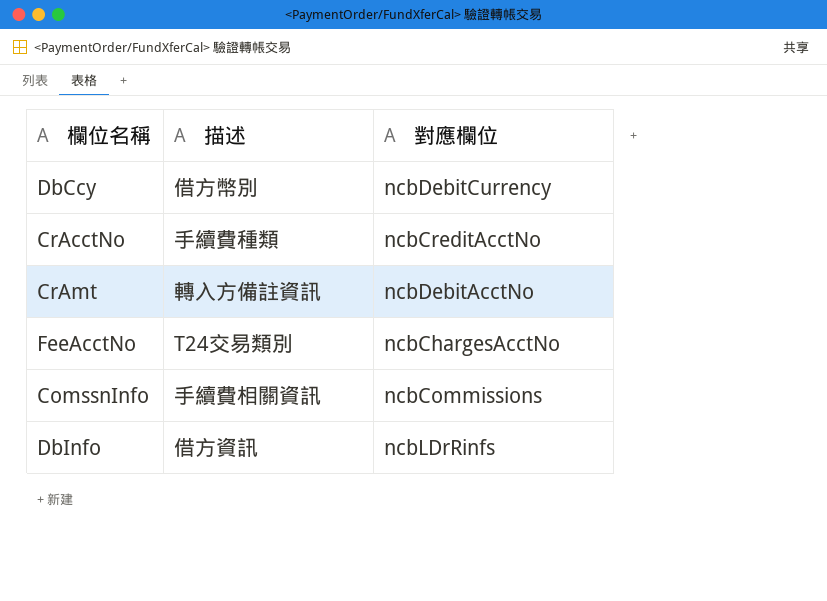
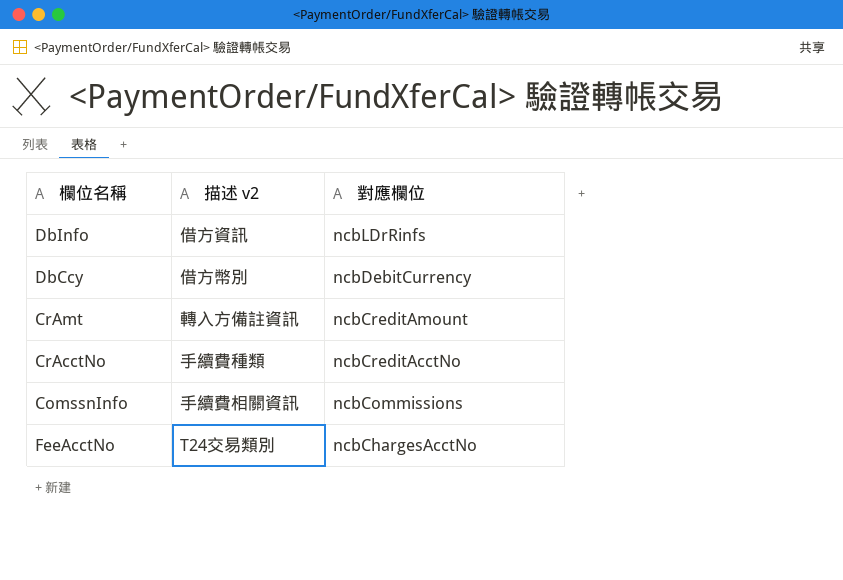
row order: none -> 對應欄位 descending
column name: 描述 -> 描述 v2
CrAmt | 對應欄位: ncbDebitAcctNo -> ncbCreditAmount

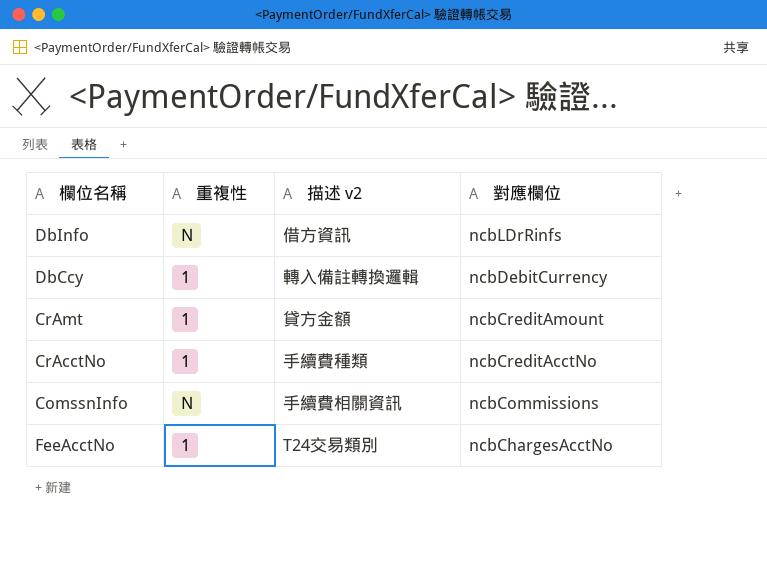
column 重複性 | position: none -> 2
DbCcy | 描述 v2: 借方幣別 -> 轉入備註轉換邏輯
CrAmt | 描述 v2: 轉入方備註資訊 -> 貸方金額

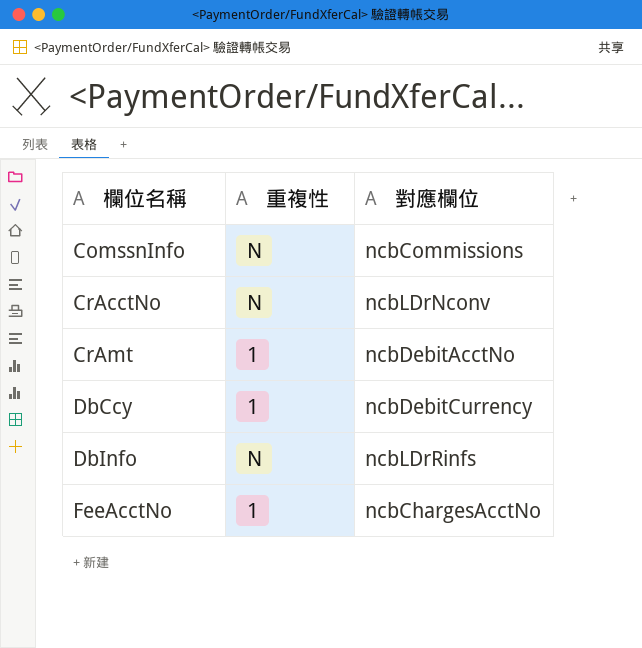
row order: 對應欄位 descending -> 欄位名稱 ascending
column 描述 v2 | position: 3 -> none
CrAcctNo | 重複性: 1 -> N
CrAcctNo | 對應欄位: ncbCreditAcctNo -> ncbLDrNconv
CrAmt | 對應欄位: ncbCreditAmount -> ncbDebitAcctNo

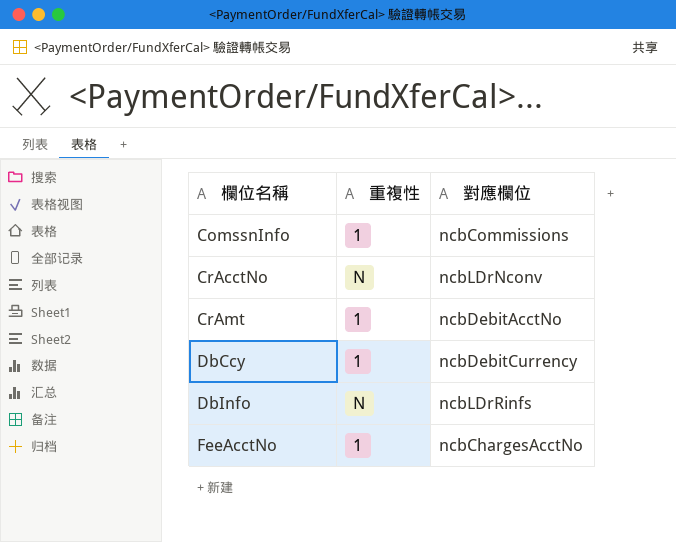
ComssnInfo | 重複性: N -> 1

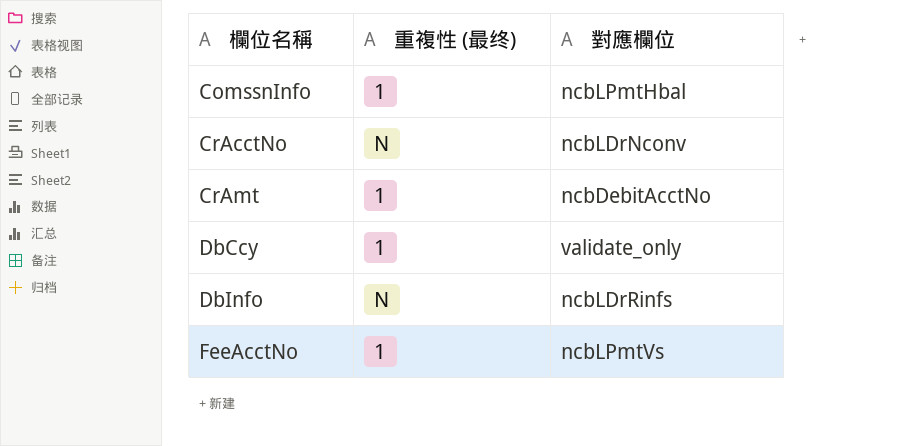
column name: 重複性 -> 重複性 (最终)
ComssnInfo | 對應欄位: ncbCommissions -> ncbLPmtHbal
DbCcy | 對應欄位: ncbDebitCurrency -> validate_only
FeeAcctNo | 對應欄位: ncbChargesAcctNo -> ncbLPmtVs

